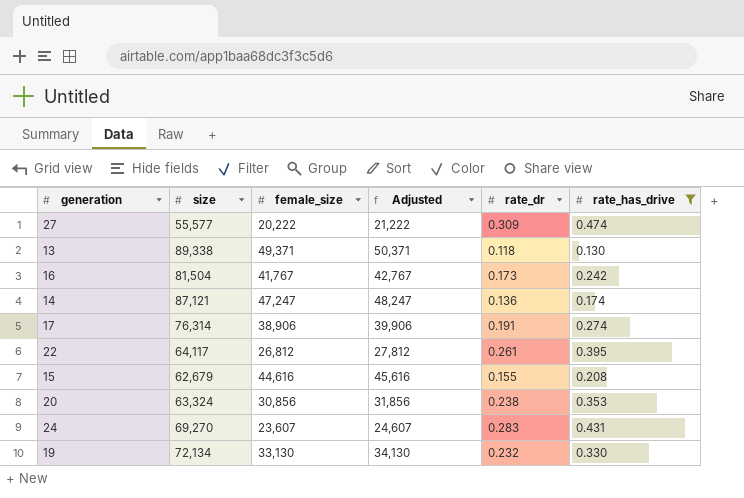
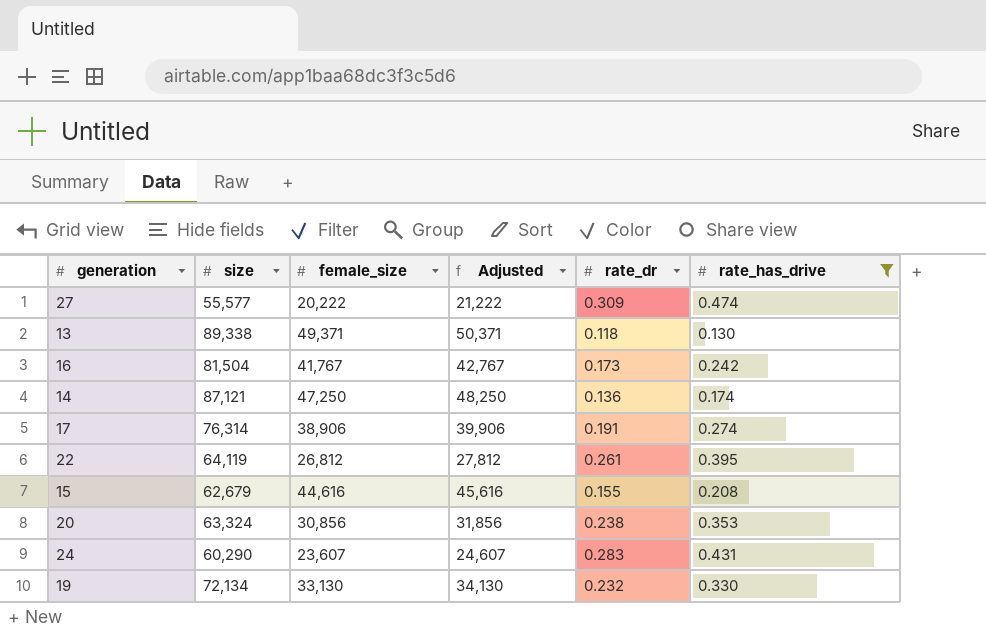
14 | female_size: 47,247 -> 47,250
14 | Adjusted: 48,247 -> 48,250
22 | size: 64,117 -> 64,119
24 | size: 69,270 -> 60,290

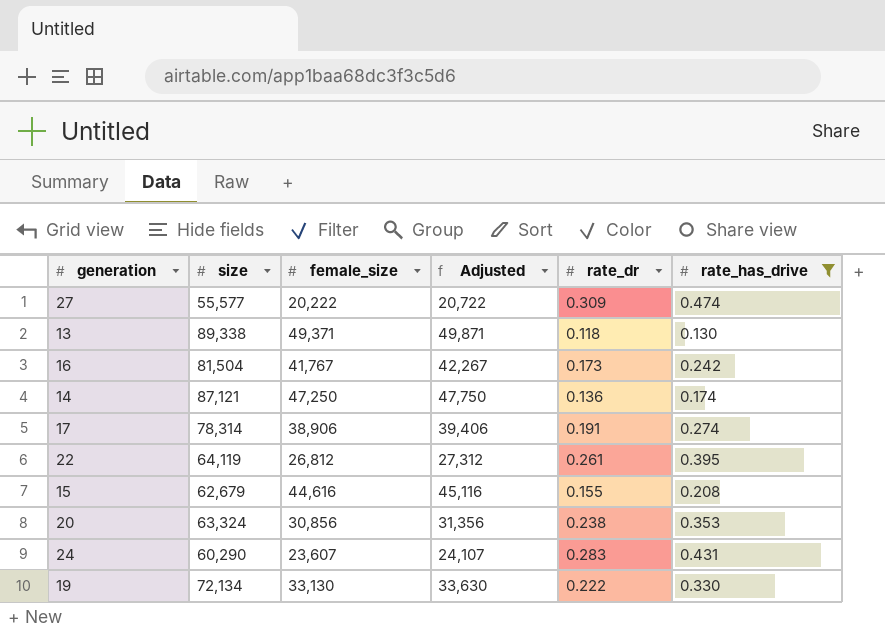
column Adjusted | formula: [female_size] + 1000 -> [female_size] + 500
17 | size: 76,314 -> 78,314
19 | rate_dr: 0.232 -> 0.222

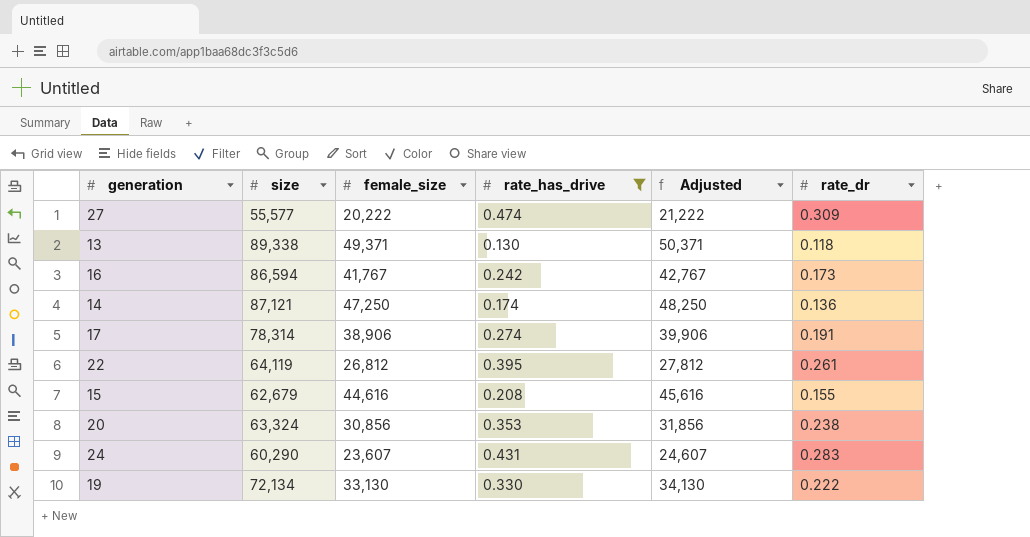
column rate_has_drive | position: 6 -> 4
column Adjusted | formula: [female_size] + 500 -> [female_size] + 1000
16 | size: 81,504 -> 86,594

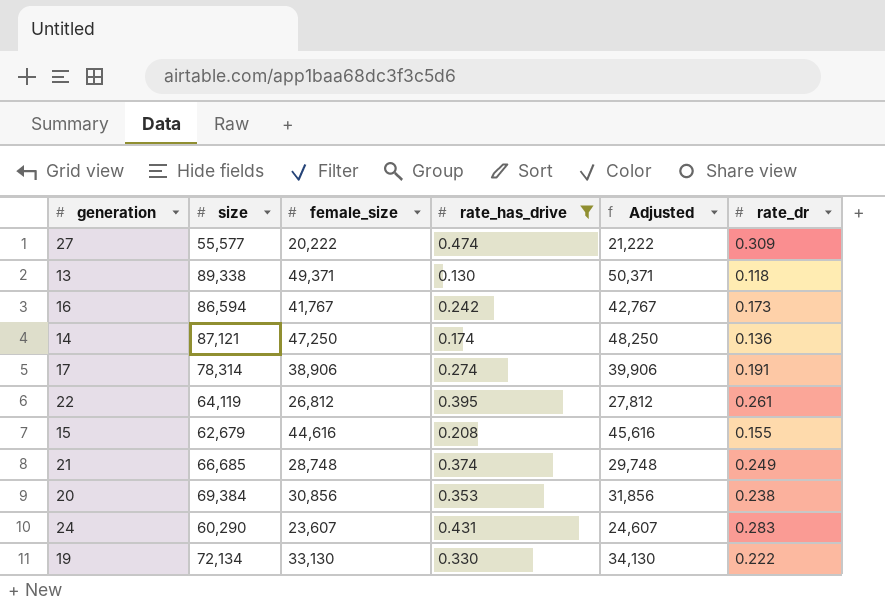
row 21: none -> 66,685 | 28,748 | 0.374 | 29,748 | 0.249
20 | size: 63,324 -> 69,384

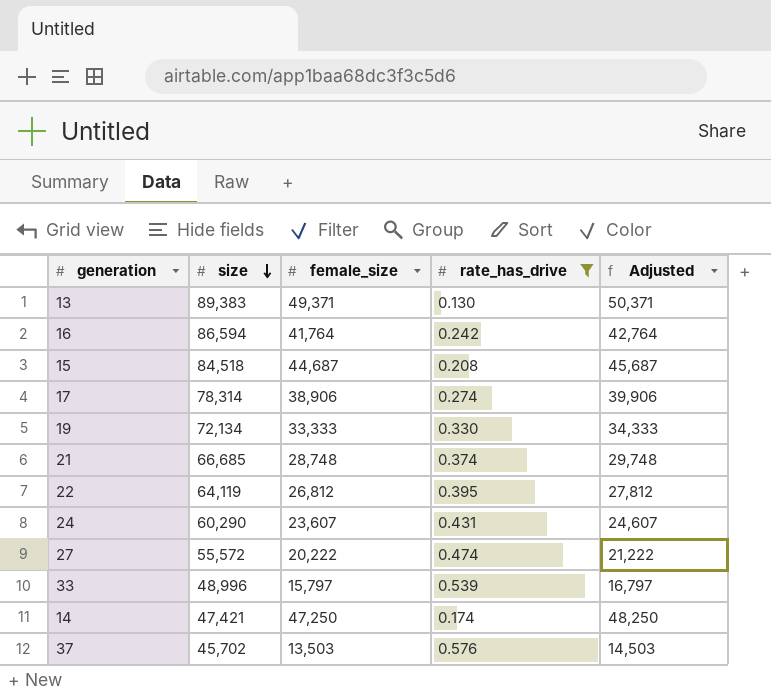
row order: none -> size descending
column rate_dr | position: 6 -> none
row 20: 69,384 | 30,856 | 0.353 | 31,856 | 0.238 -> none
13 | size: 89,338 -> 89,383
16 | female_size: 41,767 -> 41,764
16 | Adjusted: 42,767 -> 42,764
15 | size: 62,679 -> 84,518
15 | female_size: 44,616 -> 44,687
15 | Adjusted: 45,616 -> 45,687
19 | female_size: 33,130 -> 33,333
19 | Adjusted: 34,130 -> 34,333
27 | size: 55,577 -> 55,572
row 33: none -> 48,996 | 15,797 | 0.539 | 16,797
14 | size: 87,121 -> 47,421
row 37: none -> 45,702 | 13,503 | 0.576 | 14,503

